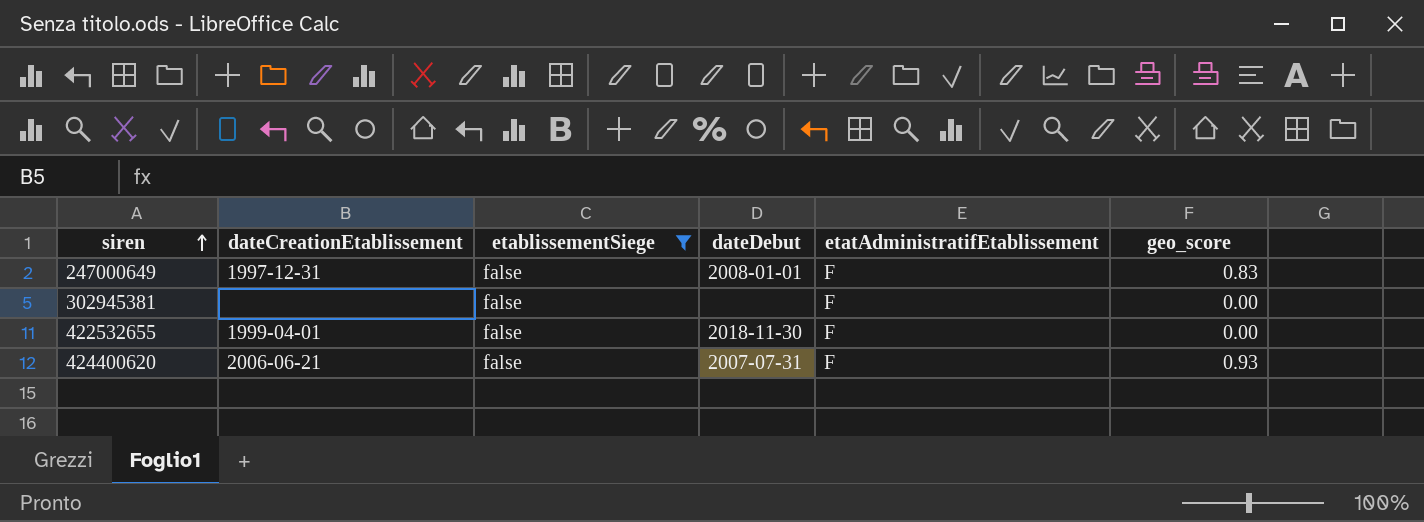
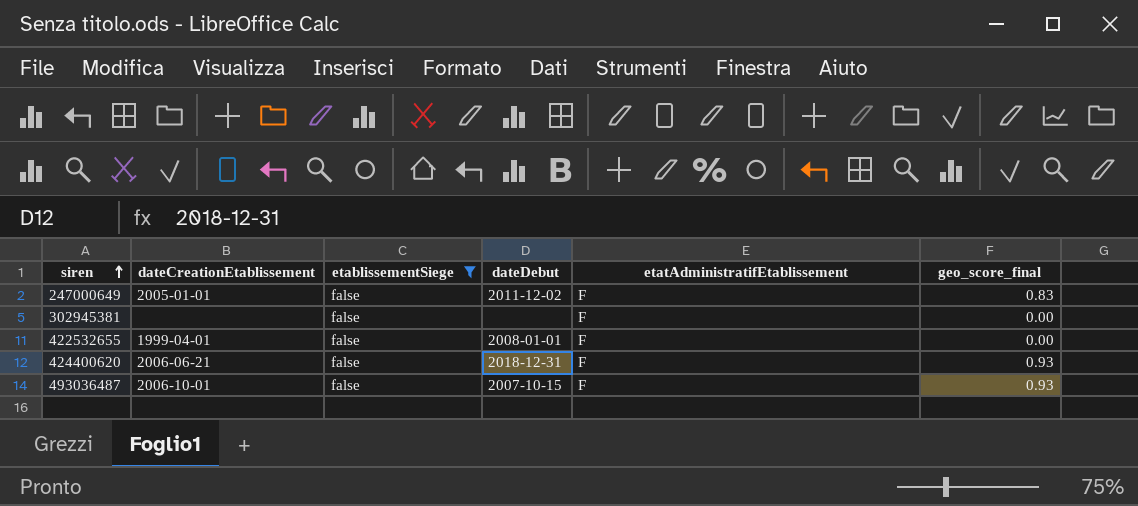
column name: geo_score -> geo_score_final
247000649 | dateCreationEtablissement: 1997-12-31 -> 2005-01-01
247000649 | dateDebut: 2008-01-01 -> 2011-12-02
422532655 | dateDebut: 2018-11-30 -> 2008-01-01
424400620 | dateDebut: 2007-07-31 -> 2018-12-31
row 493036487: none -> 2006-10-01 | false | 2007-10-15 | F | 0.93

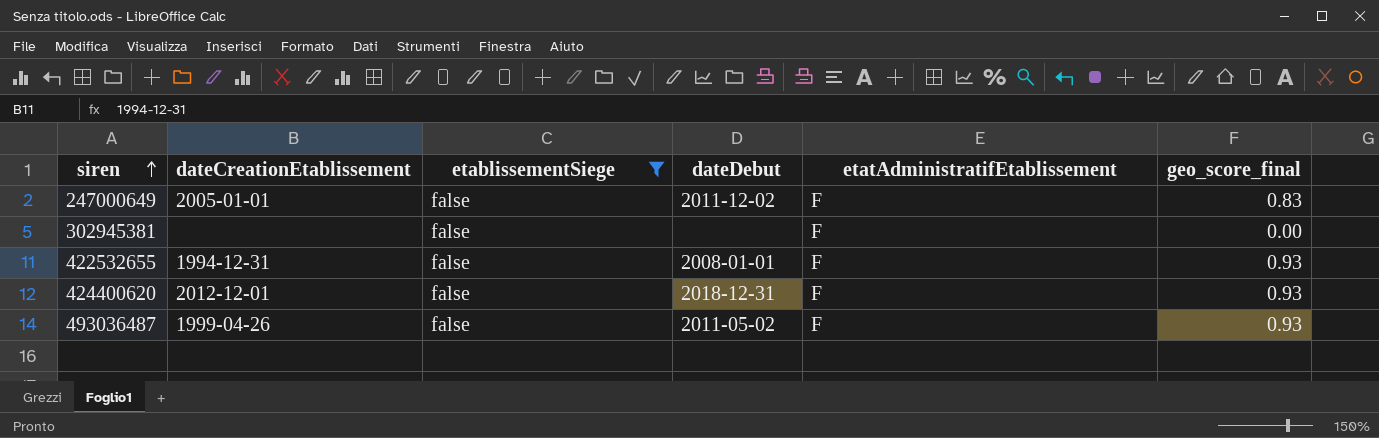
422532655 | dateCreationEtablissement: 1999-04-01 -> 1994-12-31
422532655 | geo_score_final: 0.00 -> 0.93
424400620 | dateCreationEtablissement: 2006-06-21 -> 2012-12-01
493036487 | dateCreationEtablissement: 2006-10-01 -> 1999-04-26
493036487 | dateDebut: 2007-10-15 -> 2011-05-02

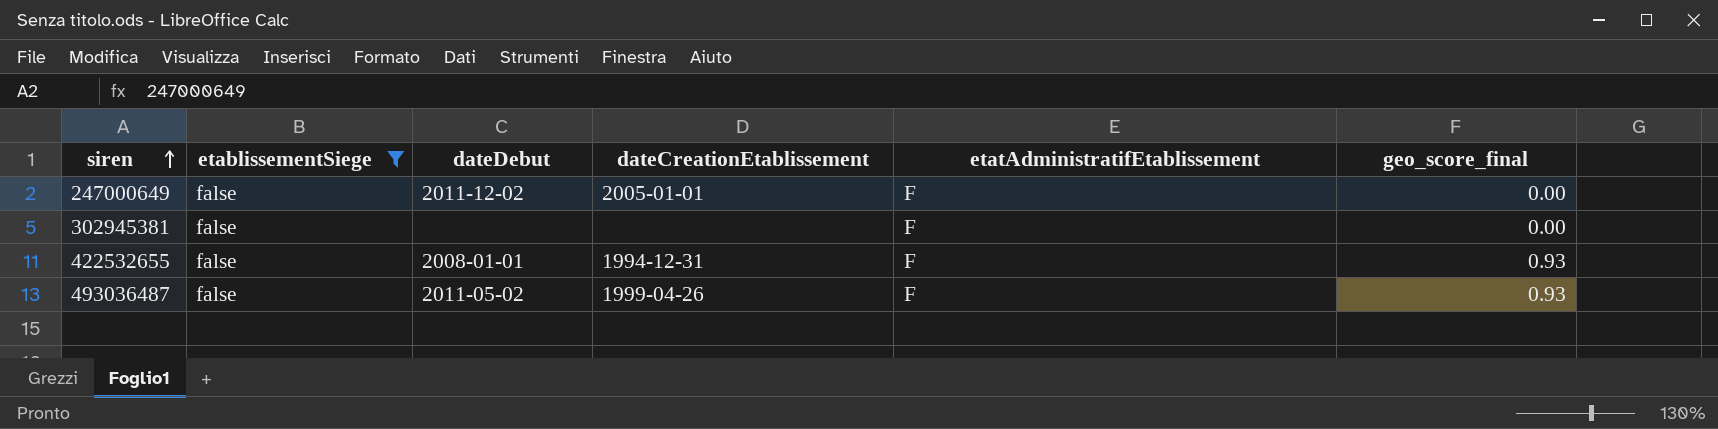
column dateCreationEtablissement | position: 2 -> 4
row 424400620: 2012-12-01 | false | 2018-12-31 | F | 0.93 -> none
247000649 | geo_score_final: 0.83 -> 0.00

